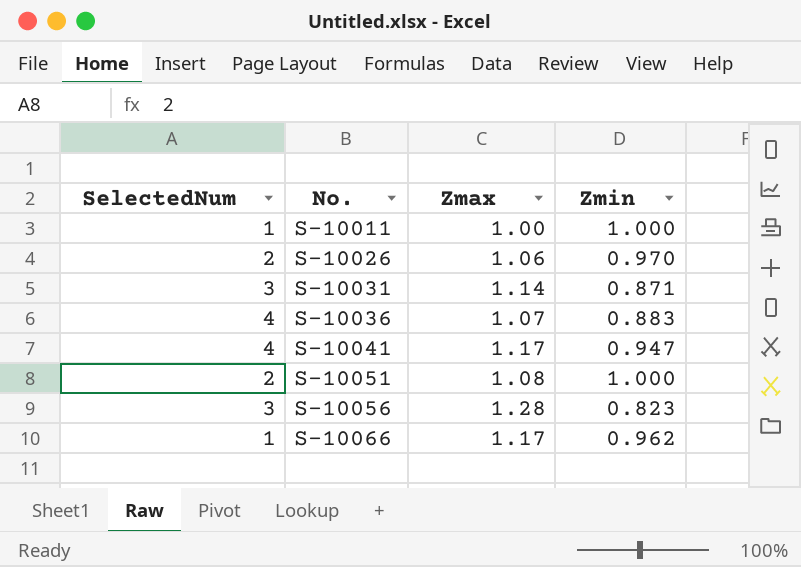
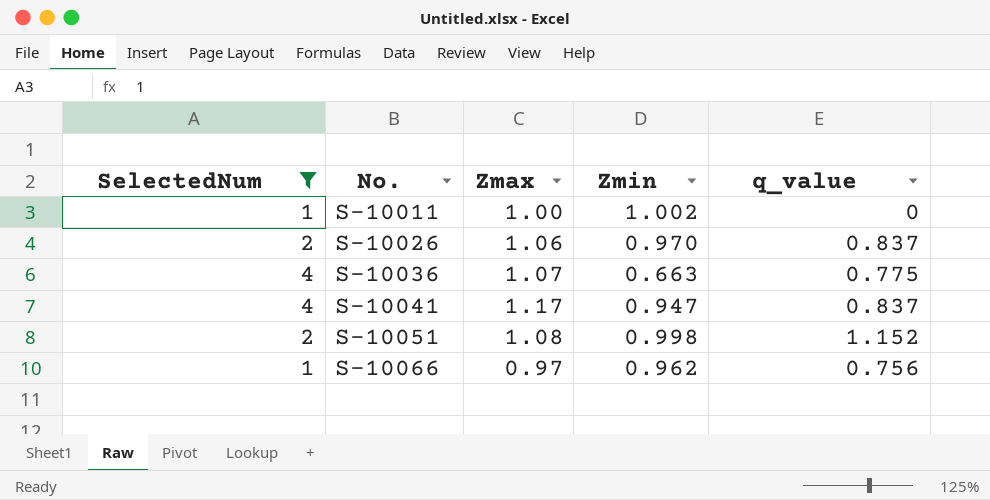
filter: none -> SelectedNum != 3
column q_value | position: none -> 5
S-10011 | Zmin: 1.000 -> 1.002
S-10036 | Zmin: 0.883 -> 0.663
S-10051 | Zmin: 1.000 -> 0.998
S-10066 | Zmax: 1.17 -> 0.97

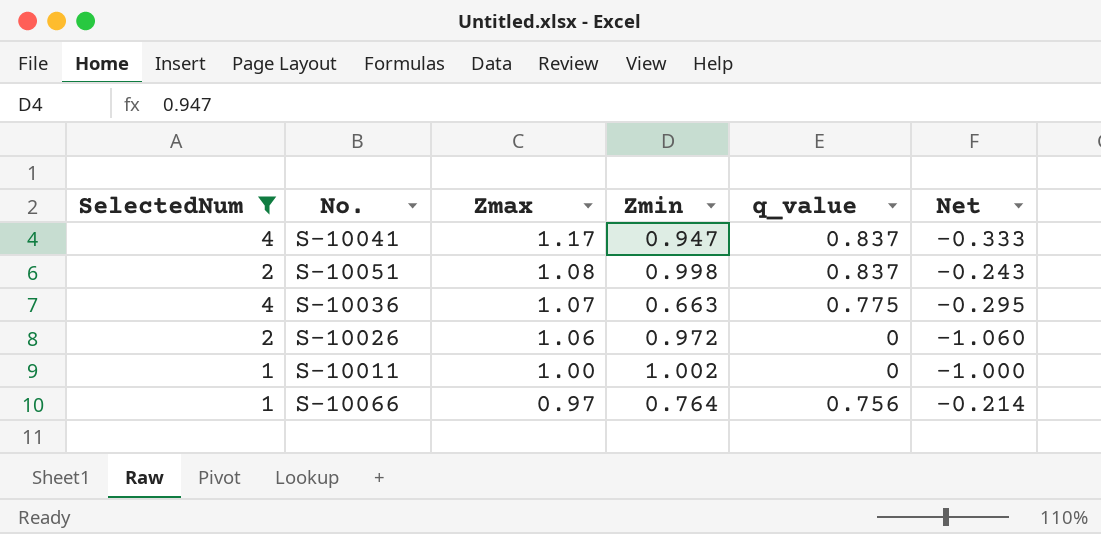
row order: No. ascending -> Zmax descending
column Net | formula: none -> [q_value] - [Zmax]
S-10051 | q_value: 1.152 -> 0.837
S-10026 | Zmin: 0.970 -> 0.972
S-10026 | q_value: 0.837 -> 0
S-10066 | Zmin: 0.962 -> 0.764

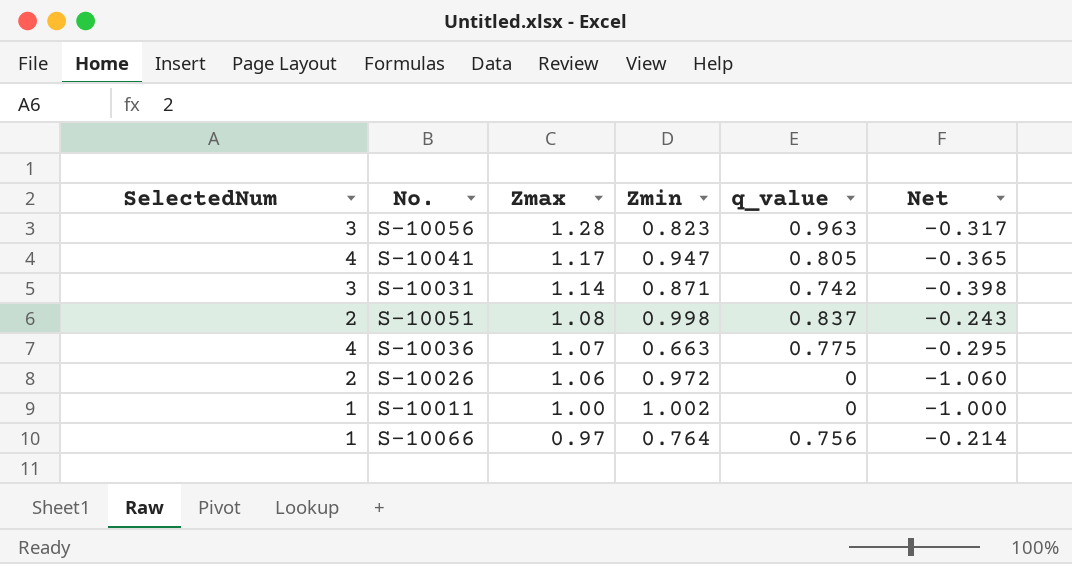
filter: SelectedNum != 3 -> none
S-10041 | q_value: 0.837 -> 0.805
S-10041 | Net: -0.333 -> -0.365

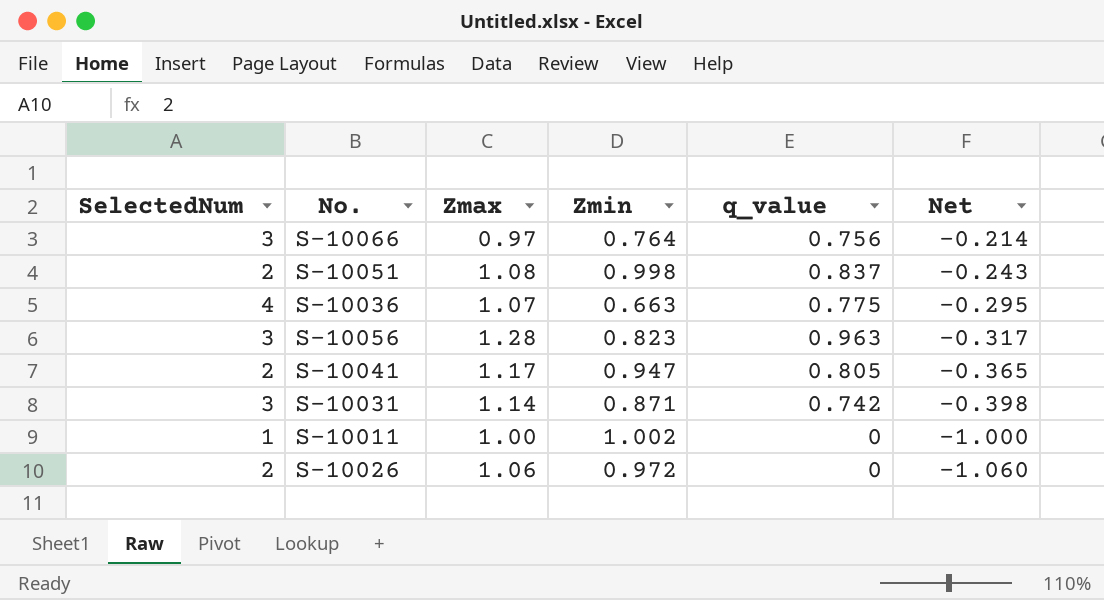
row order: Zmax descending -> Net descending
S-10066 | SelectedNum: 1 -> 3
S-10041 | SelectedNum: 4 -> 2

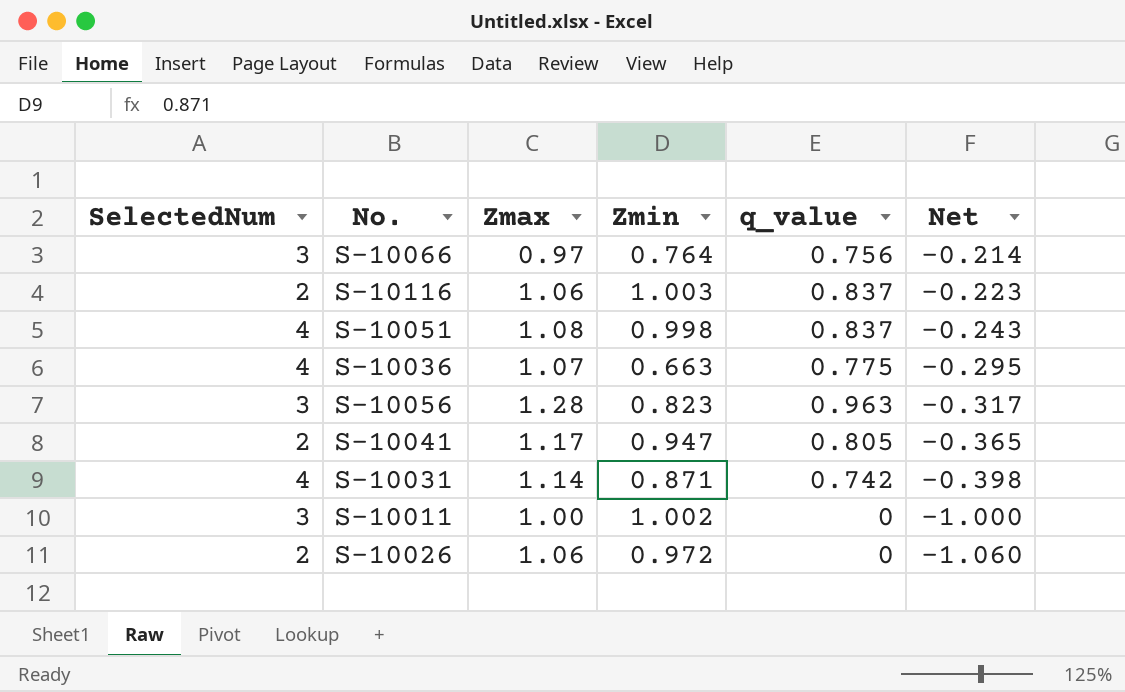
row S-10116: none -> 2 | 1.06 | 1.003 | 0.837 | -0.223
S-10051 | SelectedNum: 2 -> 4
S-10031 | SelectedNum: 3 -> 4
S-10011 | SelectedNum: 1 -> 3

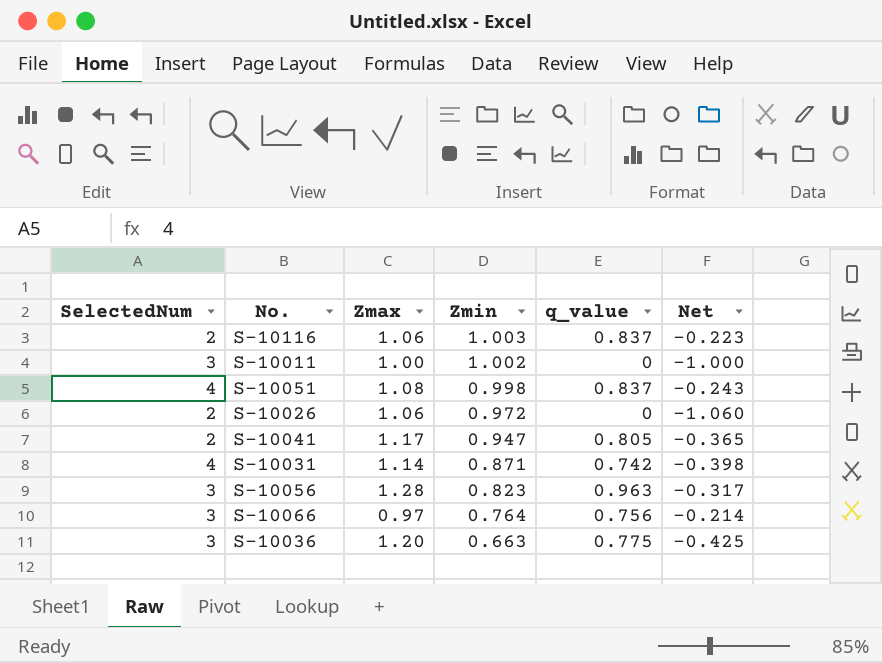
row order: Net descending -> Zmin descending
S-10036 | SelectedNum: 4 -> 3
S-10036 | Zmax: 1.07 -> 1.20
S-10036 | Net: -0.295 -> -0.425

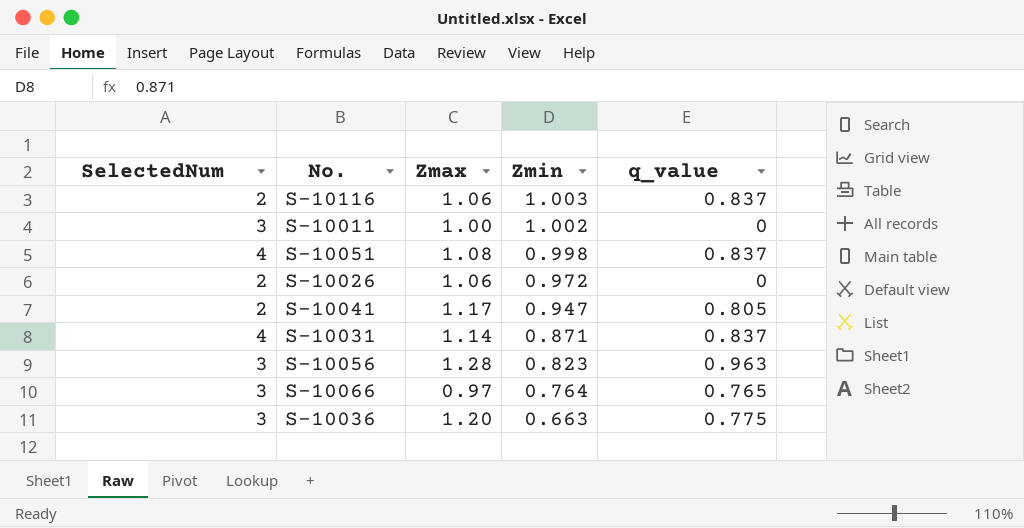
column Net | formula: [q_value] - [Zmax] -> none
S-10031 | q_value: 0.742 -> 0.837
S-10066 | q_value: 0.756 -> 0.765

